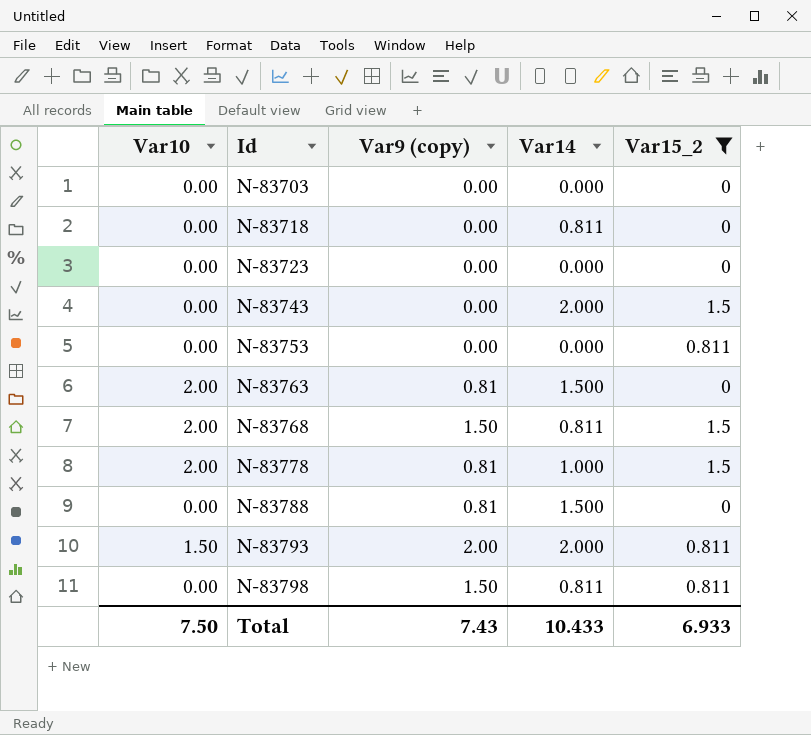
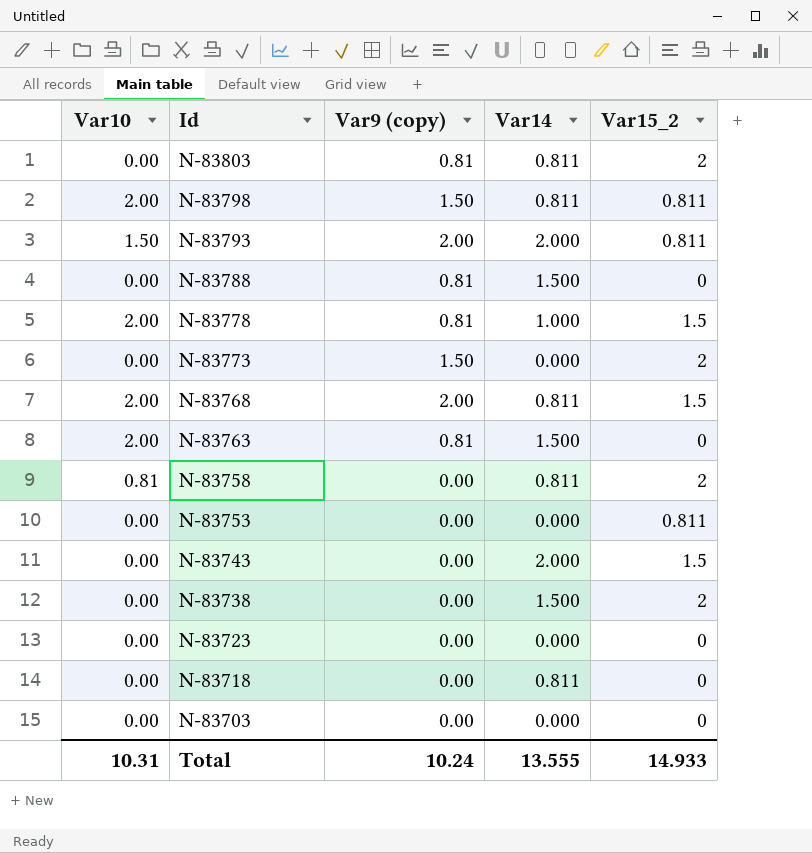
filter: Var15_2 != 2 -> none
row order: Id ascending -> Id descending
N-83798 | Var10: 0.00 -> 2.00
N-83768 | Var9 (copy): 1.50 -> 2.00
Total | Var10: 7.50 -> 10.31
Total | Var9 (copy): 7.43 -> 10.24
Total | Var14: 10.433 -> 13.555
Total | Var15_2: 6.933 -> 14.933

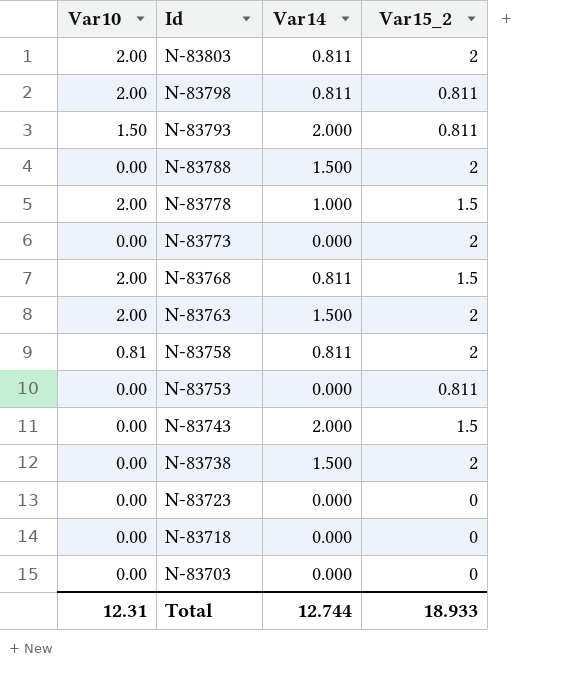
column Var9 (copy) | position: 3 -> none
N-83803 | Var10: 0.00 -> 2.00
N-83788 | Var15_2: 0 -> 2
N-83763 | Var15_2: 0 -> 2
N-83718 | Var14: 0.811 -> 0.000
Total | Var10: 10.31 -> 12.31
Total | Var14: 13.555 -> 12.744
Total | Var15_2: 14.933 -> 18.933

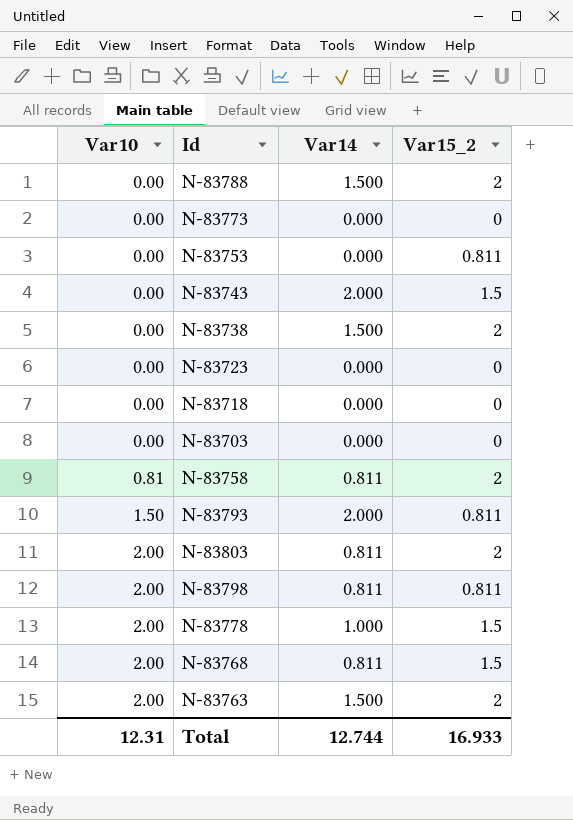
row order: Id descending -> Var10 ascending
N-83773 | Var15_2: 2 -> 0
Total | Var15_2: 18.933 -> 16.933

